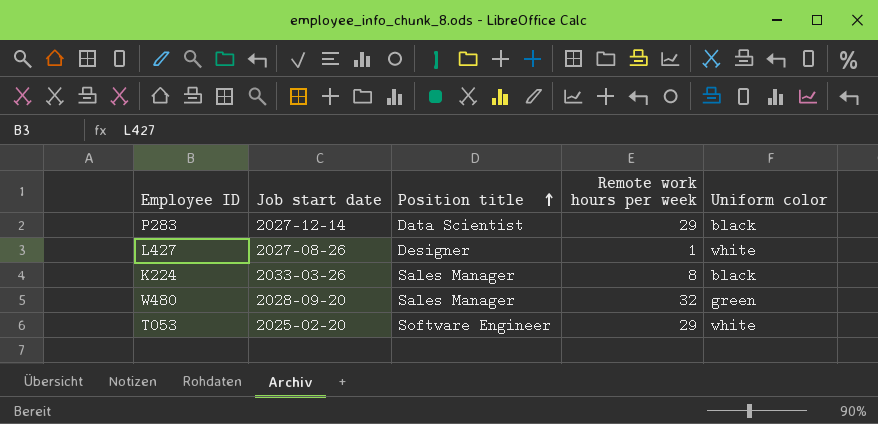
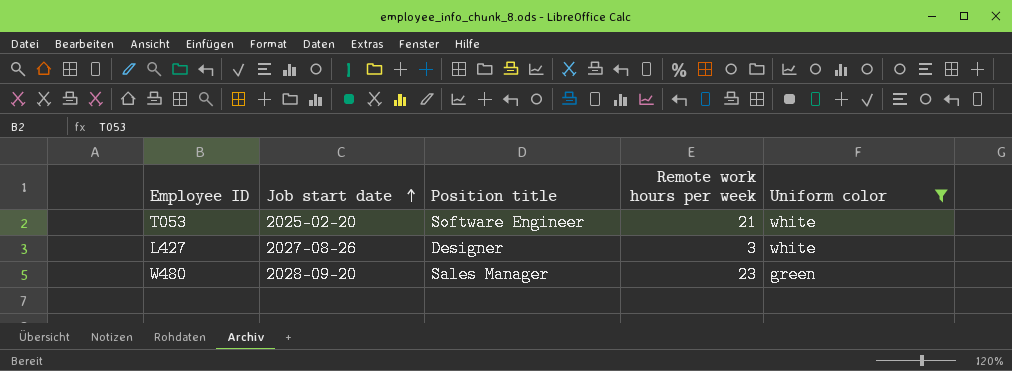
filter: none -> Uniform color != black
row order: Position title ascending -> Job start date ascending
T053 | Remote work hours per week: 29 -> 21
L427 | Remote work hours per week: 1 -> 3
W480 | Remote work hours per week: 32 -> 23

